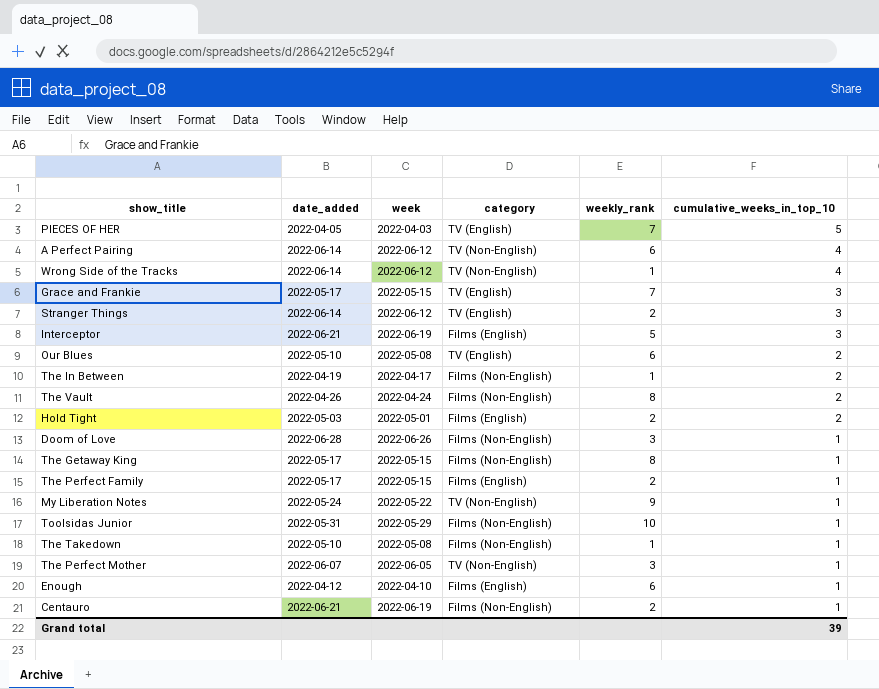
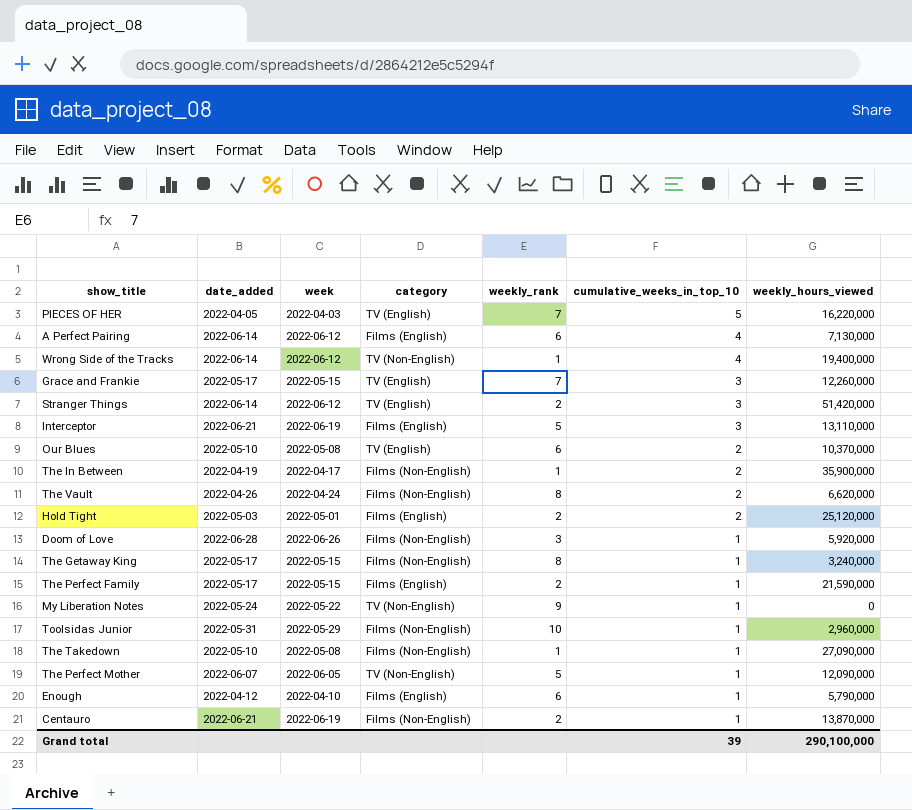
column weekly_hours_viewed | position: none -> 7
A Perfect Pairing | category: TV (Non-English) -> Films (English)
The Perfect Mother | weekly_rank: 3 -> 5

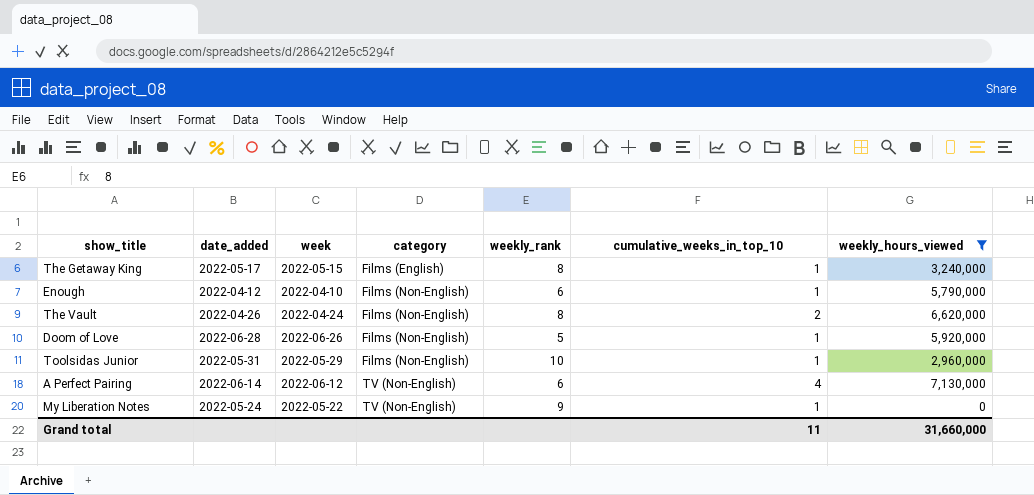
filter: none -> weekly_hours_viewed <= 7,130,000
row order: cumulative_weeks_in_top_10 descending -> category ascending
The Getaway King | category: Films (Non-English) -> Films (English)
Enough | category: Films (English) -> Films (Non-English)
Doom of Love | weekly_rank: 3 -> 5
A Perfect Pairing | category: Films (English) -> TV (Non-English)
Grand total | cumulative_weeks_in_top_10: 39 -> 11
Grand total | weekly_hours_viewed: 290,100,000 -> 31,660,000

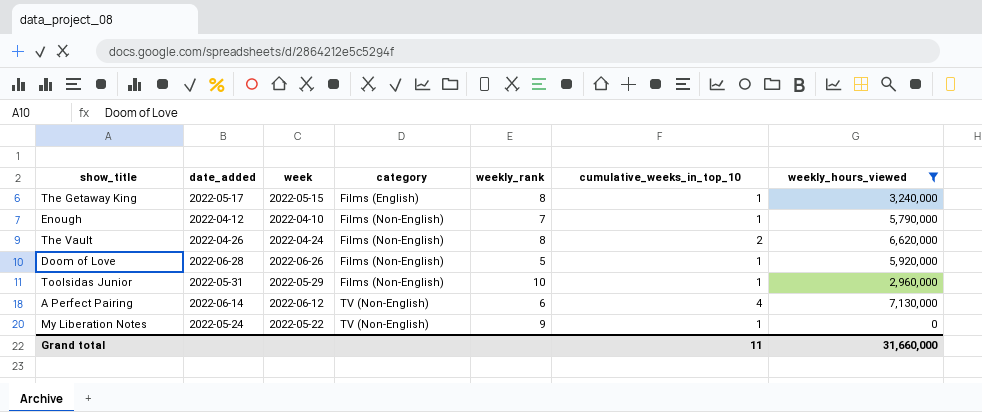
Enough | weekly_rank: 6 -> 7

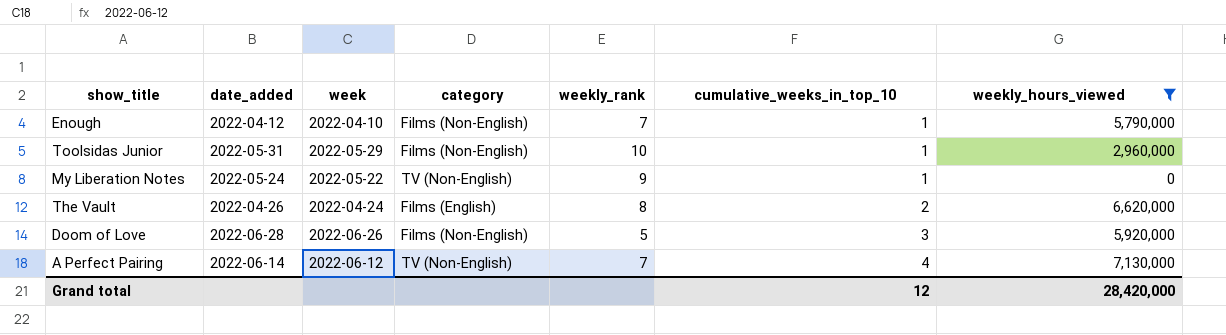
row order: category ascending -> cumulative_weeks_in_top_10 ascending
row The Getaway King: 2022-05-17 | 2022-05-15 | Films (English) | 8 | 1 | 3,240,000 -> none
The Vault | category: Films (Non-English) -> Films (English)
Doom of Love | cumulative_weeks_in_top_10: 1 -> 3
A Perfect Pairing | weekly_rank: 6 -> 7
Grand total | cumulative_weeks_in_top_10: 11 -> 12
Grand total | weekly_hours_viewed: 31,660,000 -> 28,420,000

